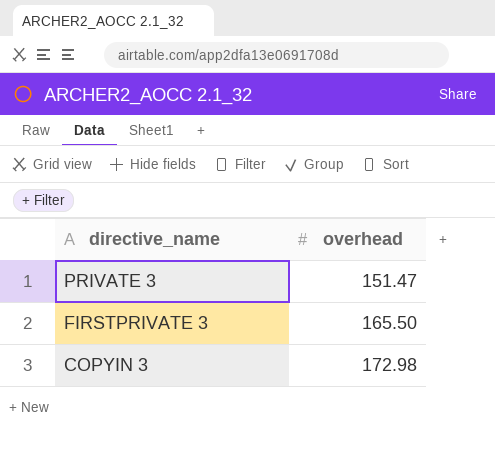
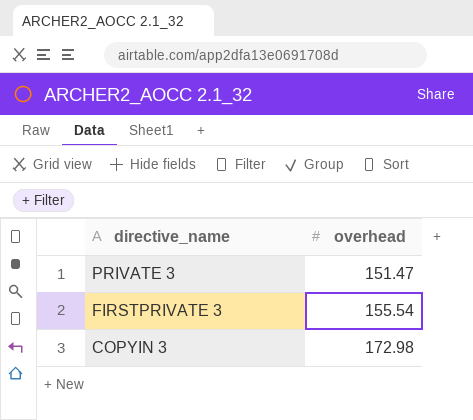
FIRSTPRIVATE 3 | overhead: 165.50 -> 155.54

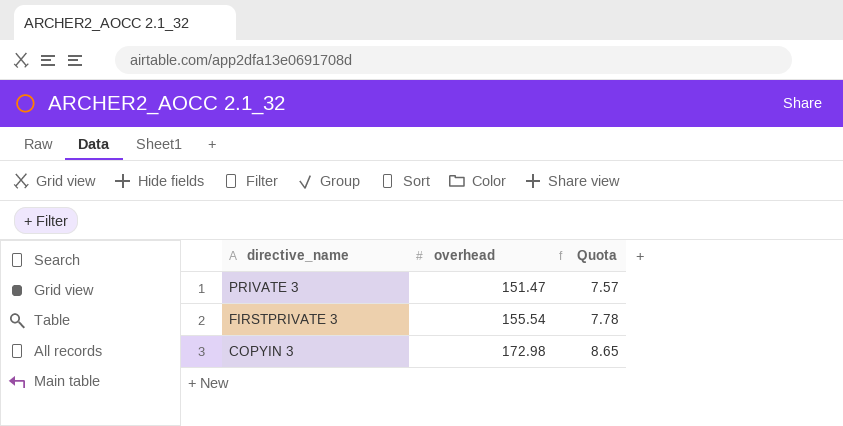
column Quota | formula: none -> [overhead] * 0.05

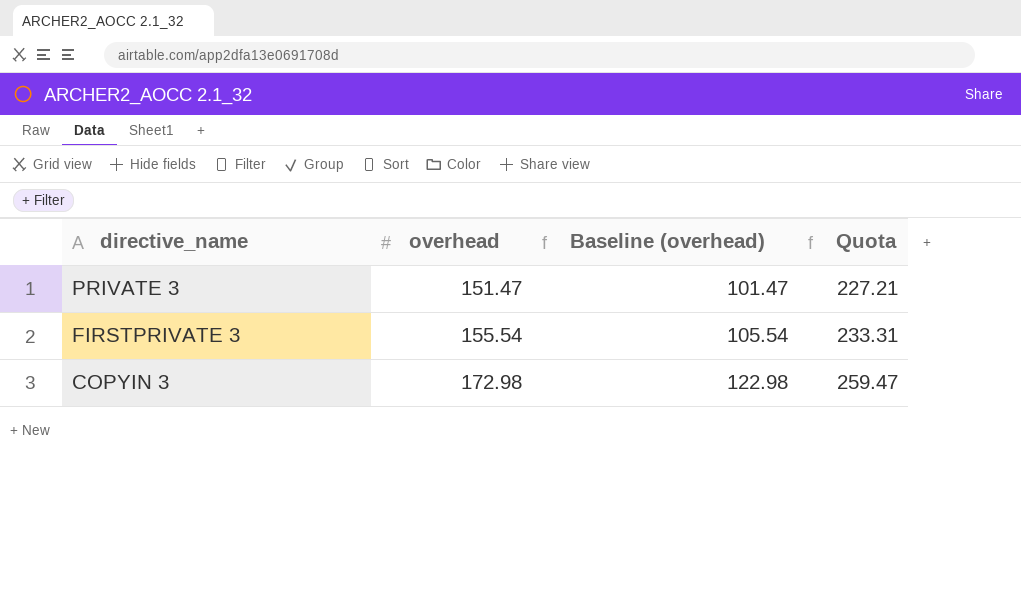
column Baseline (overhead) | formula: none -> [overhead] - 50
column Quota | formula: [overhead] * 0.05 -> [overhead] * 1.5

